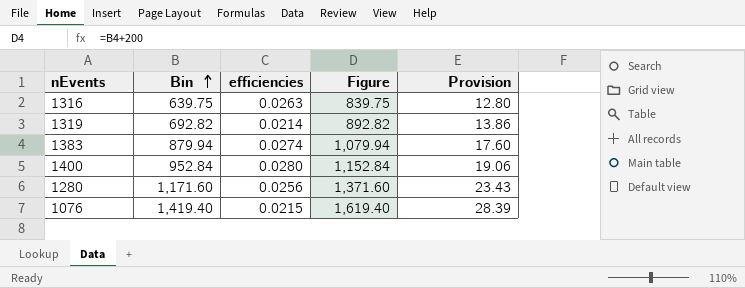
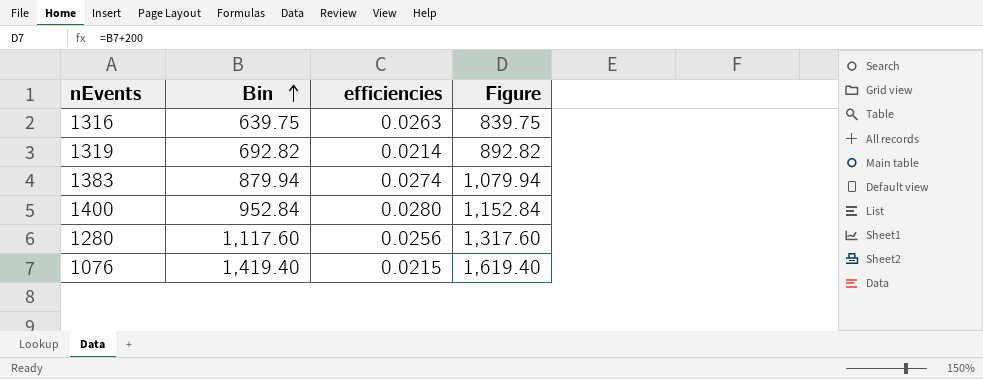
column Provision | formula: [Bin] * 0.02 -> none
1280 | Bin: 1,171.60 -> 1,117.60
1280 | Figure: 1,371.60 -> 1,317.60

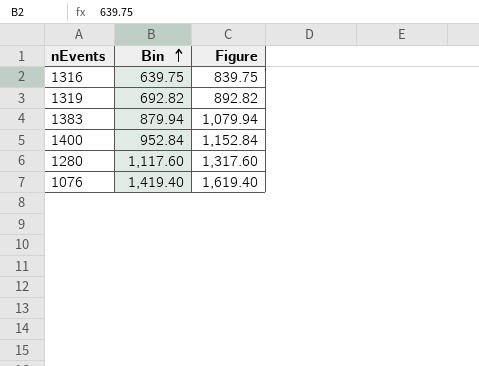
column efficiencies | position: 3 -> none

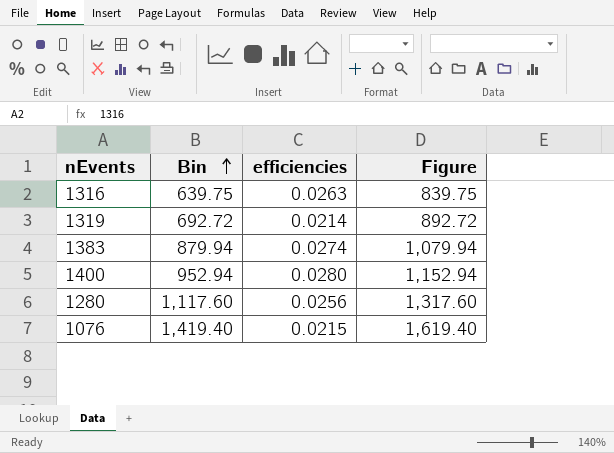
column efficiencies | position: none -> 3
1319 | Bin: 692.82 -> 692.72
1319 | Figure: 892.82 -> 892.72
1400 | Bin: 952.84 -> 952.94
1400 | Figure: 1,152.84 -> 1,152.94

